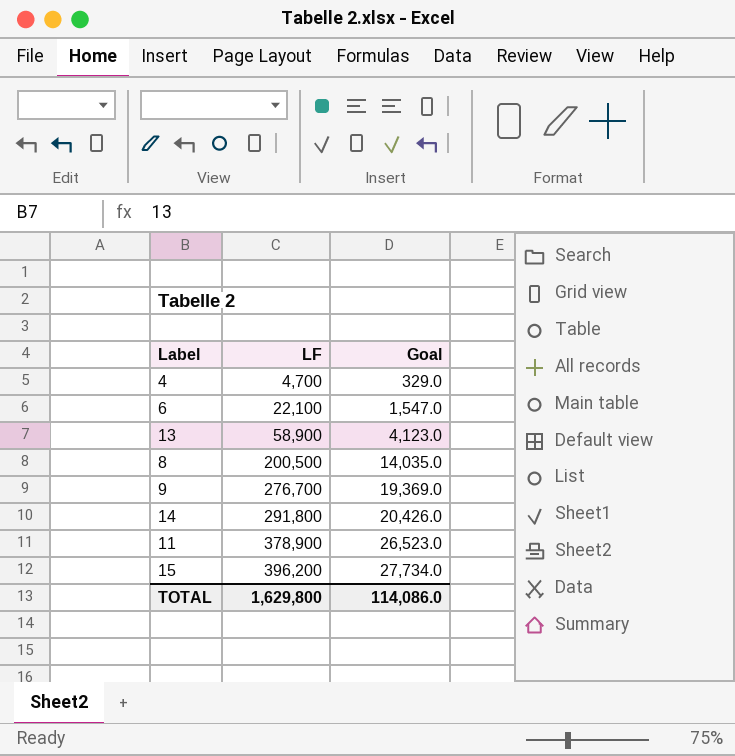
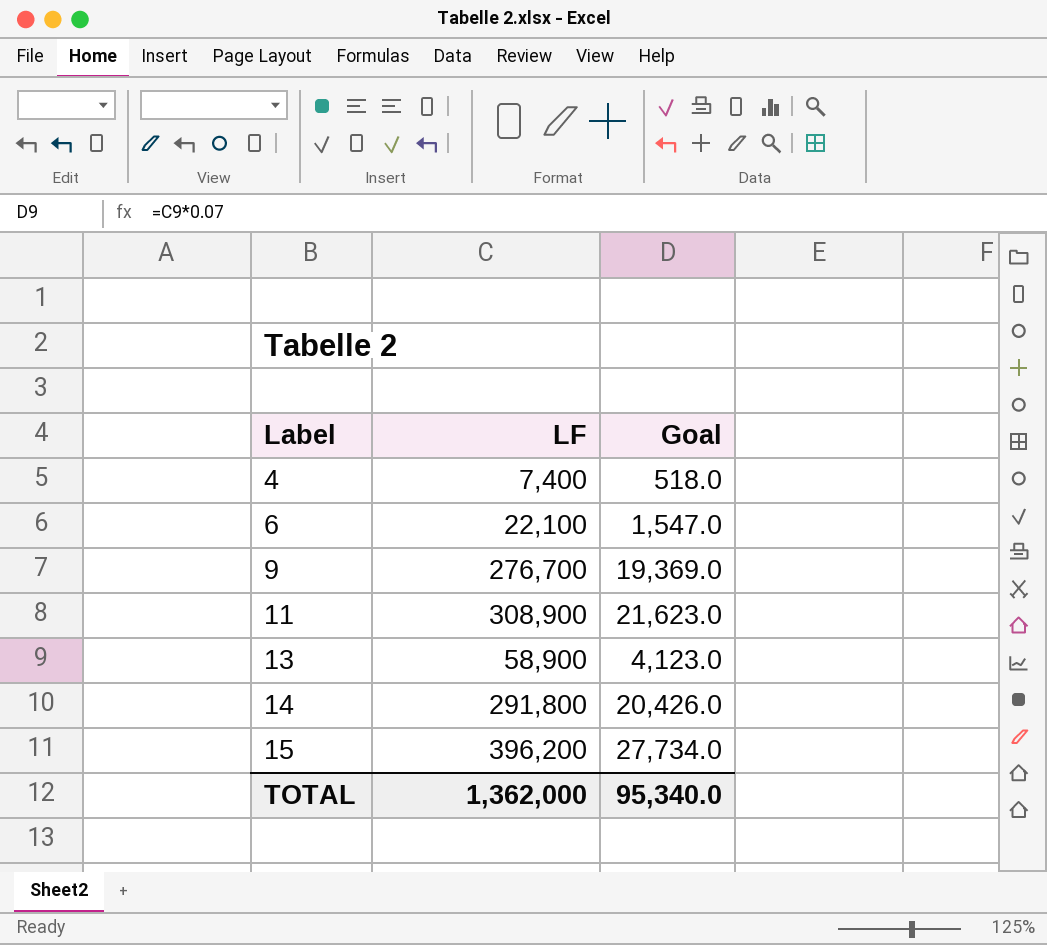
row order: LF ascending -> Label ascending
row 8: 200,500 | 14,035.0 -> none
4 | LF: 4,700 -> 7,400
4 | Goal: 329.0 -> 518.0
11 | LF: 378,900 -> 308,900
11 | Goal: 26,523.0 -> 21,623.0
TOTAL | LF: 1,629,800 -> 1,362,000
TOTAL | Goal: 114,086.0 -> 95,340.0

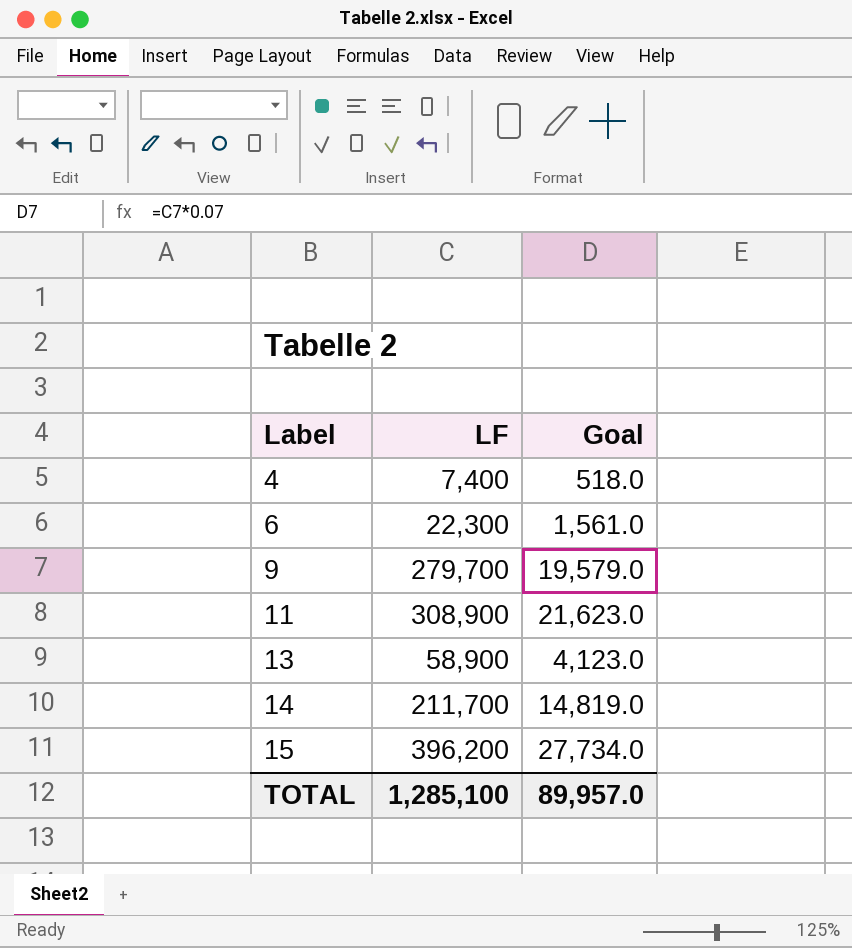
6 | LF: 22,100 -> 22,300
6 | Goal: 1,547.0 -> 1,561.0
9 | LF: 276,700 -> 279,700
9 | Goal: 19,369.0 -> 19,579.0
14 | LF: 291,800 -> 211,700
14 | Goal: 20,426.0 -> 14,819.0
TOTAL | LF: 1,362,000 -> 1,285,100
TOTAL | Goal: 95,340.0 -> 89,957.0

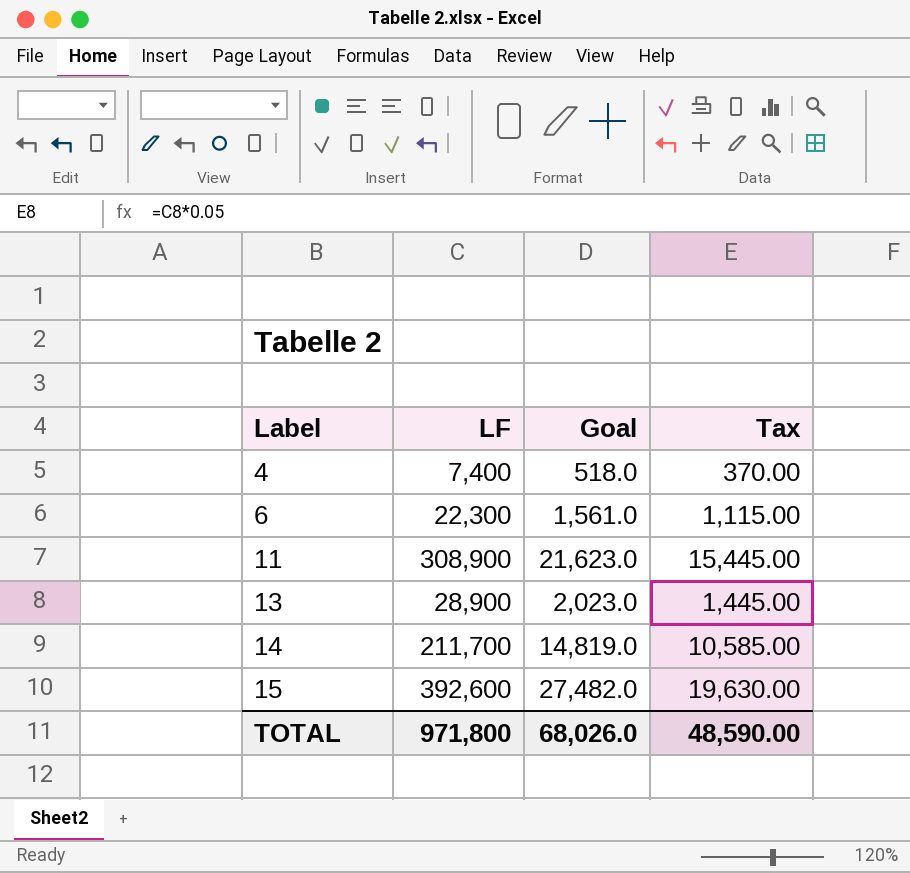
column Tax | formula: none -> [LF] * 0.05
row 9: 279,700 | 19,579.0 -> none
13 | LF: 58,900 -> 28,900
13 | Goal: 4,123.0 -> 2,023.0
15 | LF: 396,200 -> 392,600
15 | Goal: 27,734.0 -> 27,482.0
TOTAL | LF: 1,285,100 -> 971,800
TOTAL | Goal: 89,957.0 -> 68,026.0

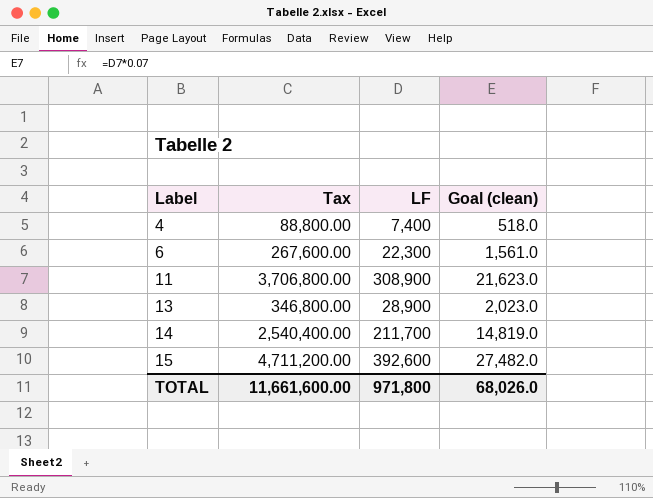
column Tax | formula: [LF] * 0.05 -> [LF] * 12
column Tax | position: 4 -> 2
column name: Goal -> Goal (clean)
TOTAL | Tax: 48,590.00 -> 11,661,600.00

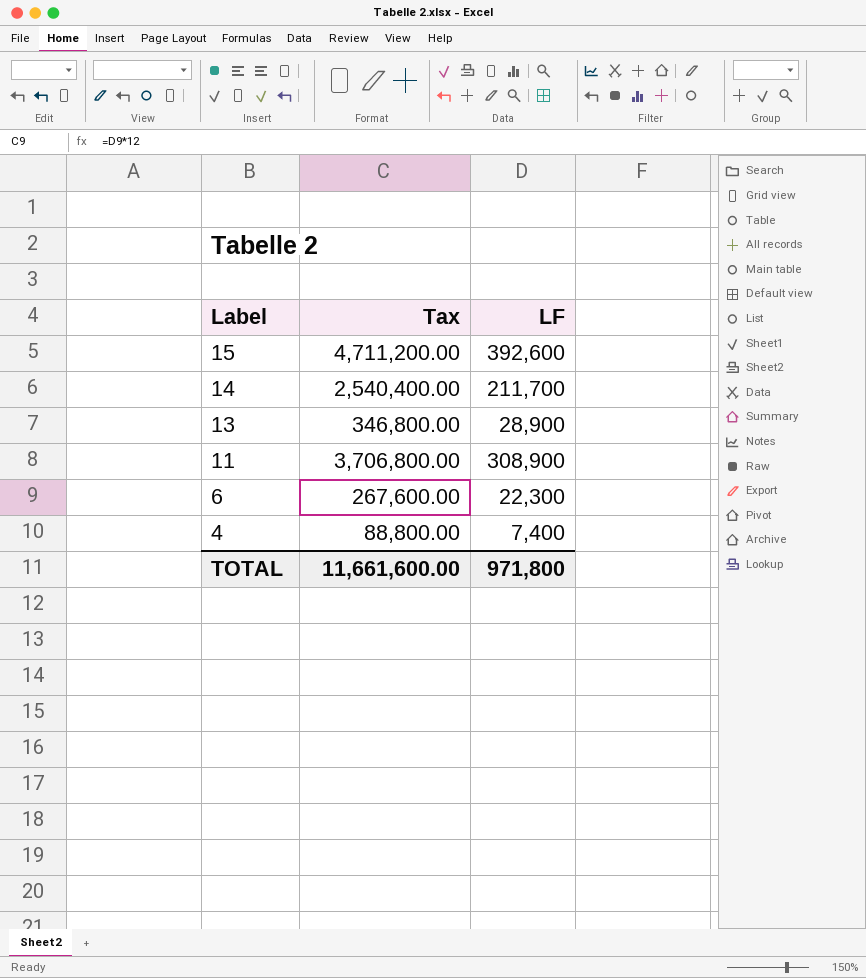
row order: Label ascending -> Label descending
column Goal (clean) | formula: [LF] * 0.07 -> none

